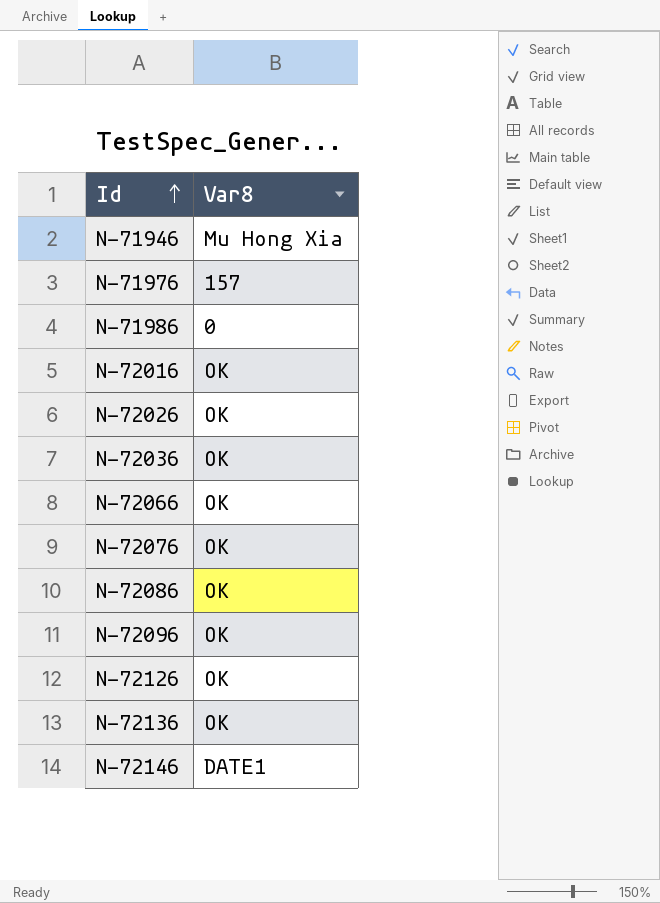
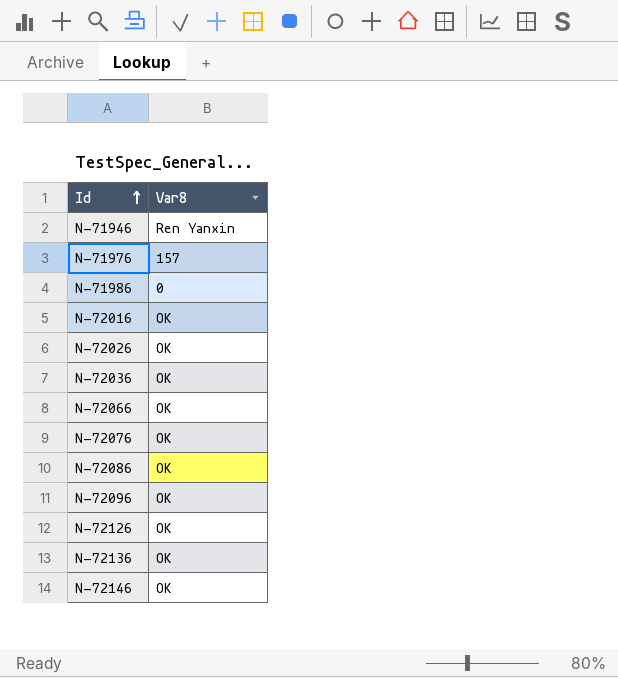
N-71946 | Var8: Mu Hong Xia -> Ren Yanxin
N-72146 | Var8: DATE1 -> OK

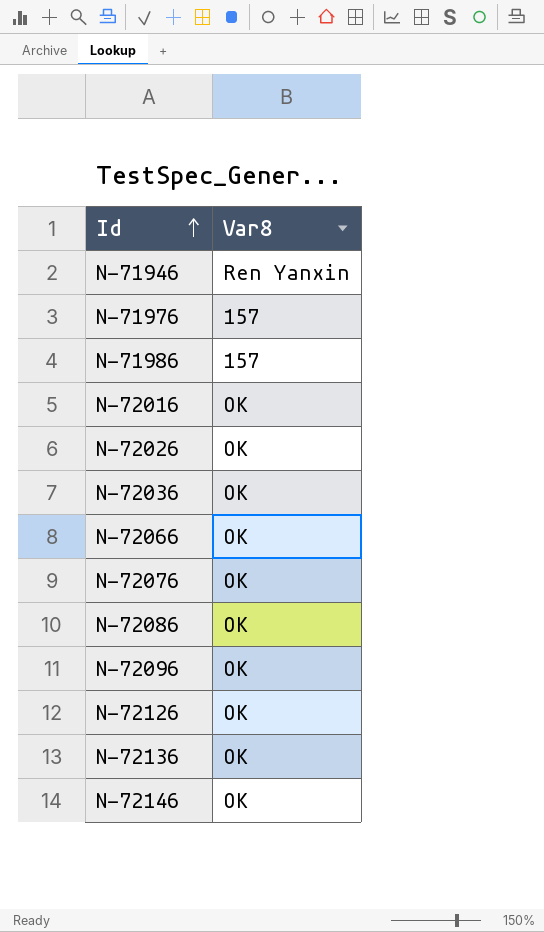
N-71986 | Var8: 0 -> 157

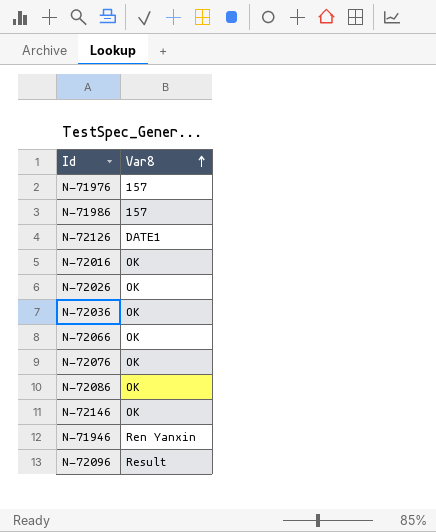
row order: Id ascending -> Var8 ascending
row N-72136: OK -> none
N-72126 | Var8: OK -> DATE1
N-72096 | Var8: OK -> Result

